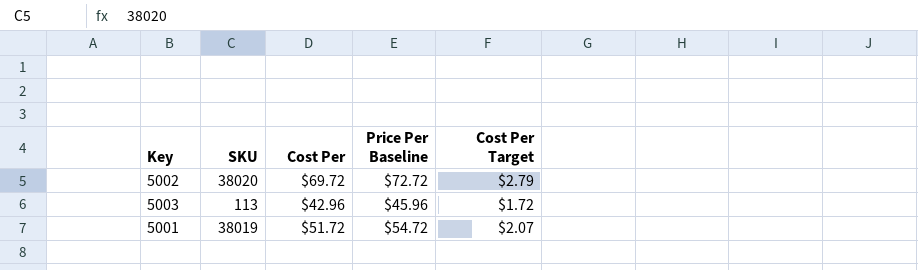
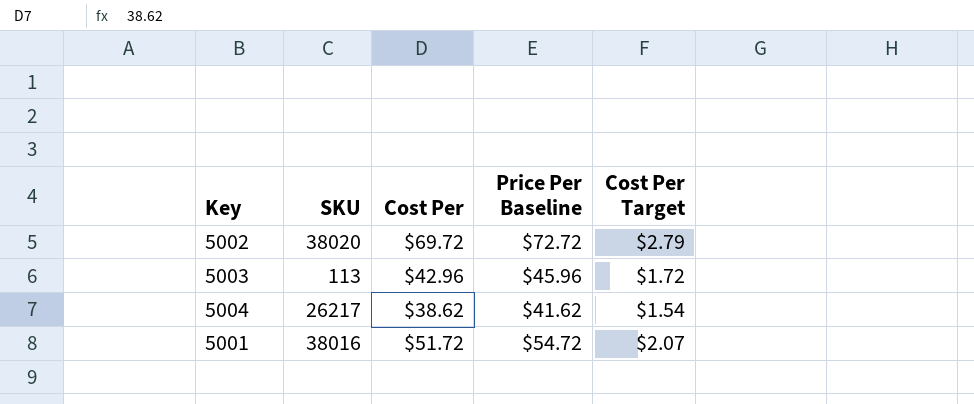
row 5004: none -> 26217 | $38.62 | $41.62 | $1.54
5001 | SKU: 38019 -> 38016

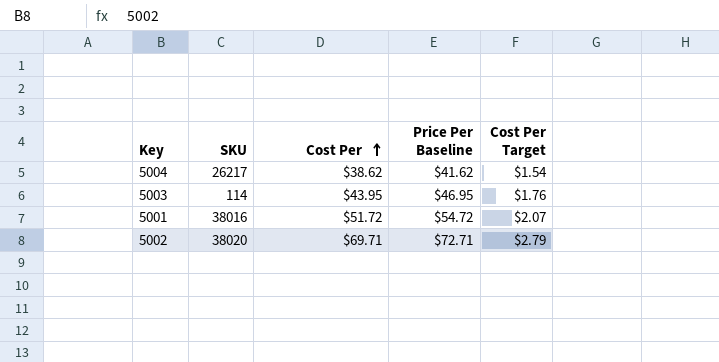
row order: none -> Cost Per ascending
5003 | SKU: 113 -> 114
5003 | Cost Per: $42.96 -> $43.95
5003 | Price Per Baseline: $45.96 -> $46.95
5003 | Cost Per Target: $1.72 -> $1.76
5002 | Cost Per: $69.72 -> $69.71
5002 | Price Per Baseline: $72.72 -> $72.71

